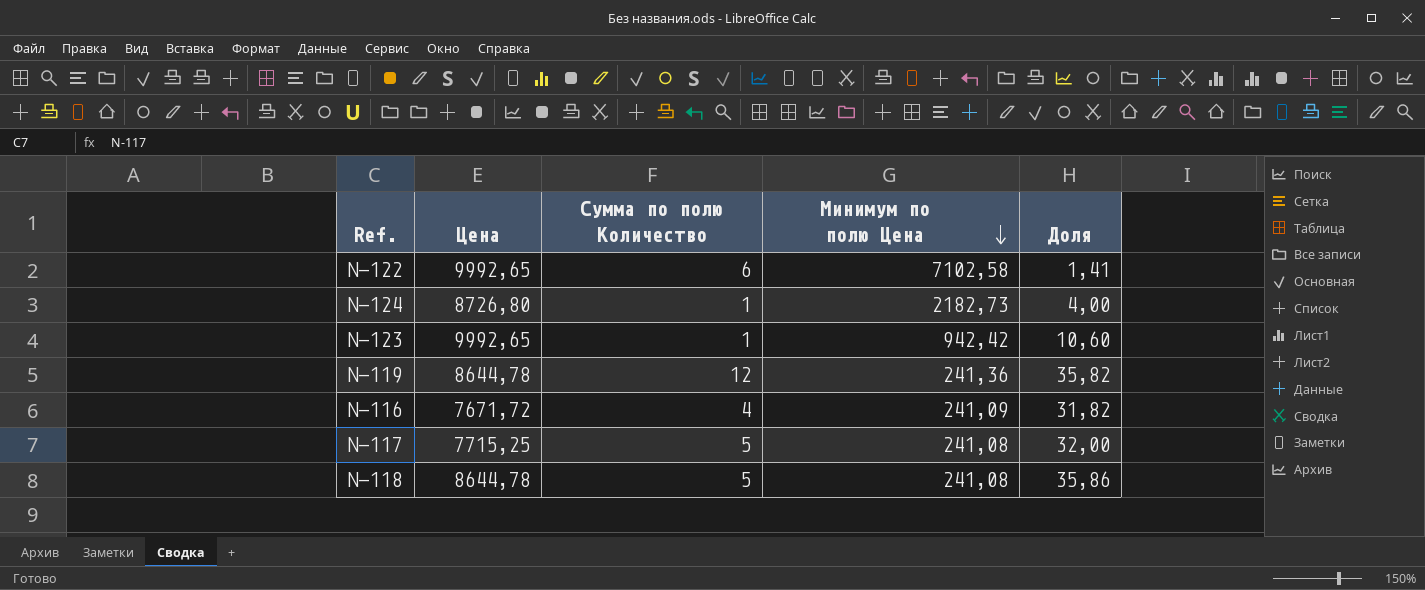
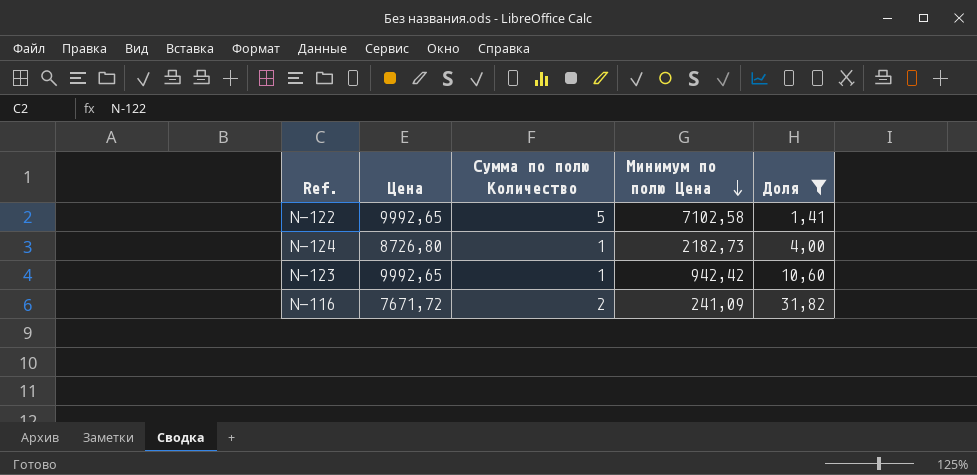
filter: none -> Доля <= 31,82
N-122 | Сумма по полю Количество: 6 -> 5
N-116 | Сумма по полю Количество: 4 -> 2

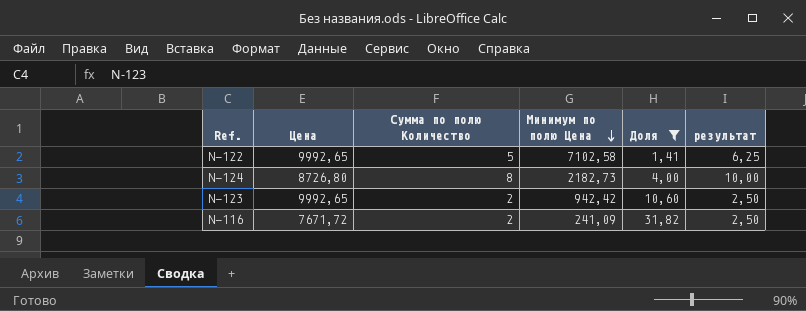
column результат | formula: none -> [Сумма по полю Количество] * 1,25
N-124 | Сумма по полю Количество: 1 -> 8
N-123 | Сумма по полю Количество: 1 -> 2

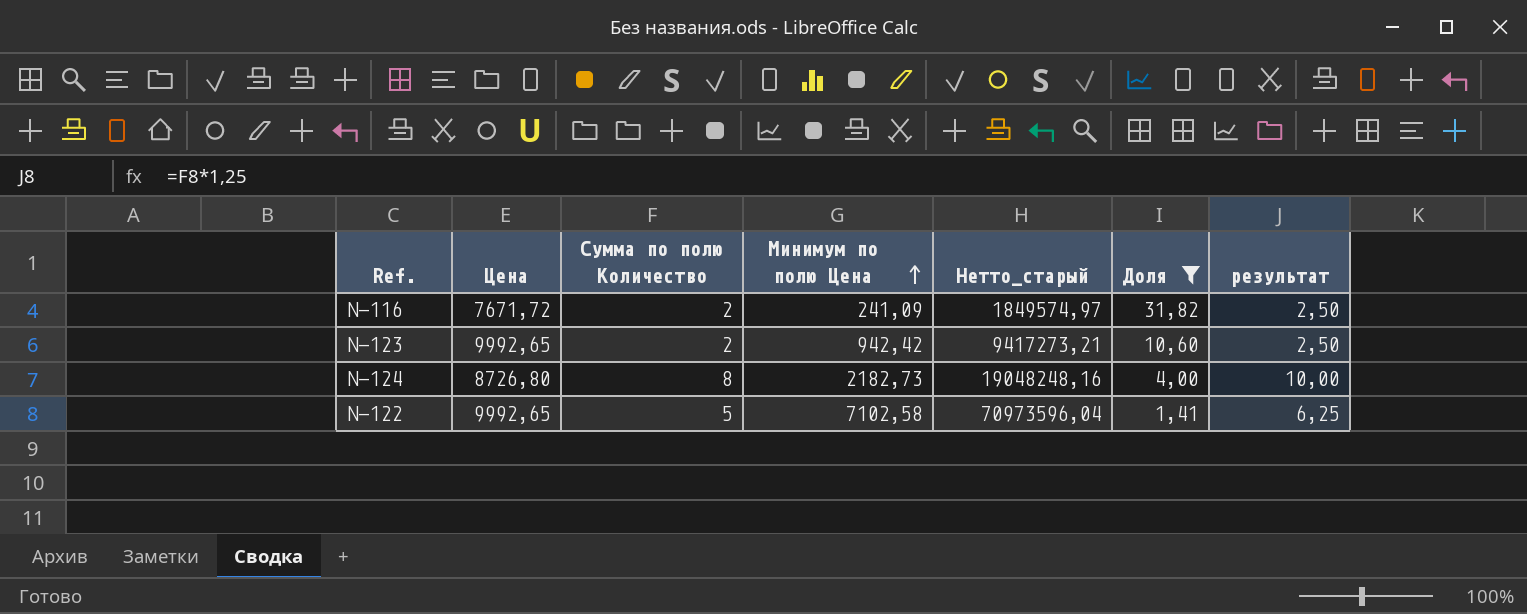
row order: Минимум по полю Цена descending -> Минимум по полю Цена ascending
column Нетто_старый | formula: none -> [Цена] * [Минимум по полю Цена]

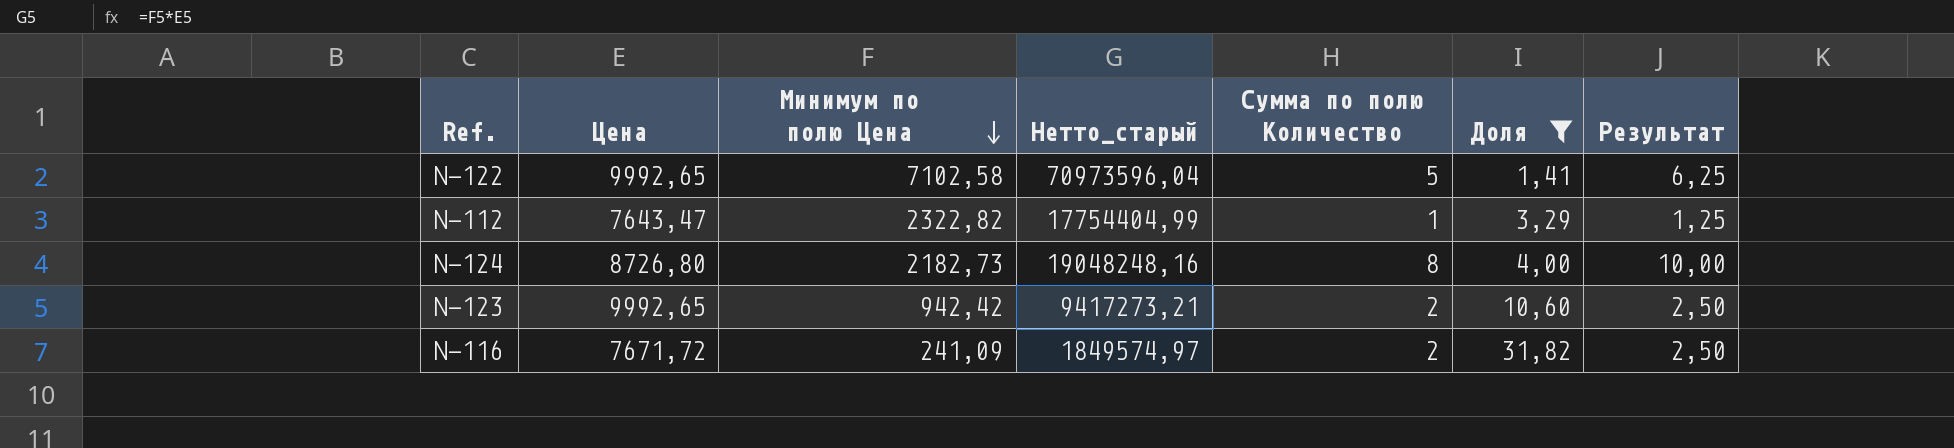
row order: Минимум по полю Цена ascending -> Минимум по полю Цена descending
column Сумма по полю Количество | position: 3 -> 5
column name: результат -> Результат
row N-112: none -> 7643,47 | 2322,82 | 17754404,99 | 1 | 3,29 | 1,25

